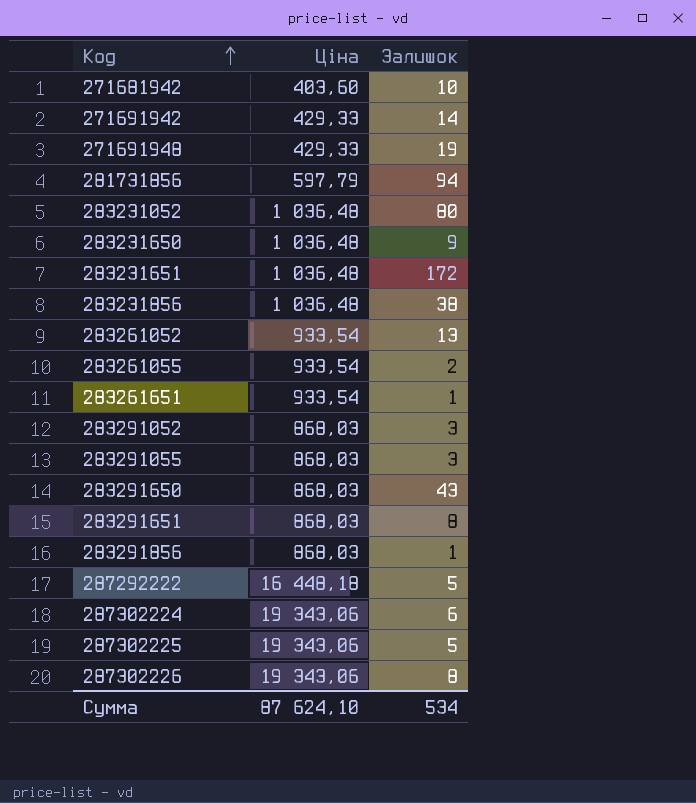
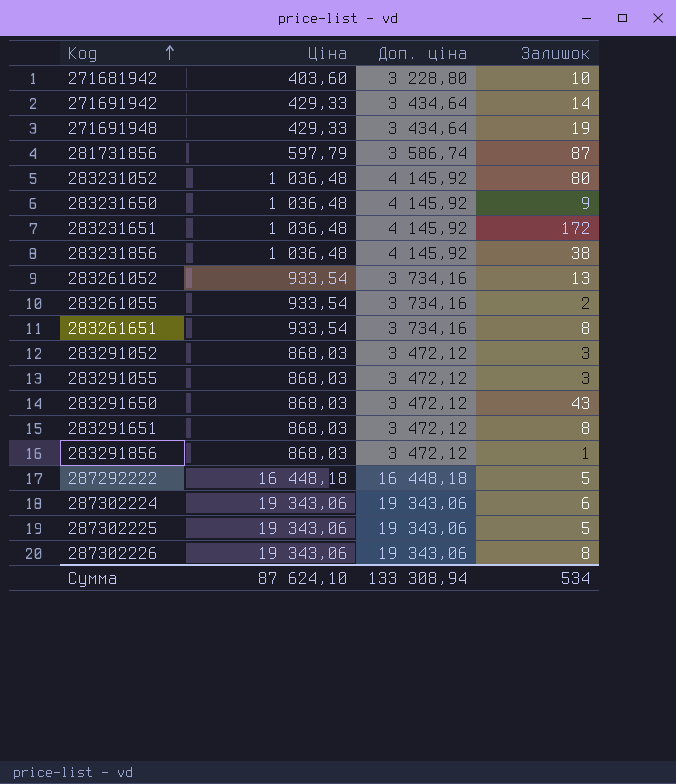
column Доп. ціна | position: none -> 3
281731856 | Залишок: 94 -> 87
283261651 | Залишок: 1 -> 8

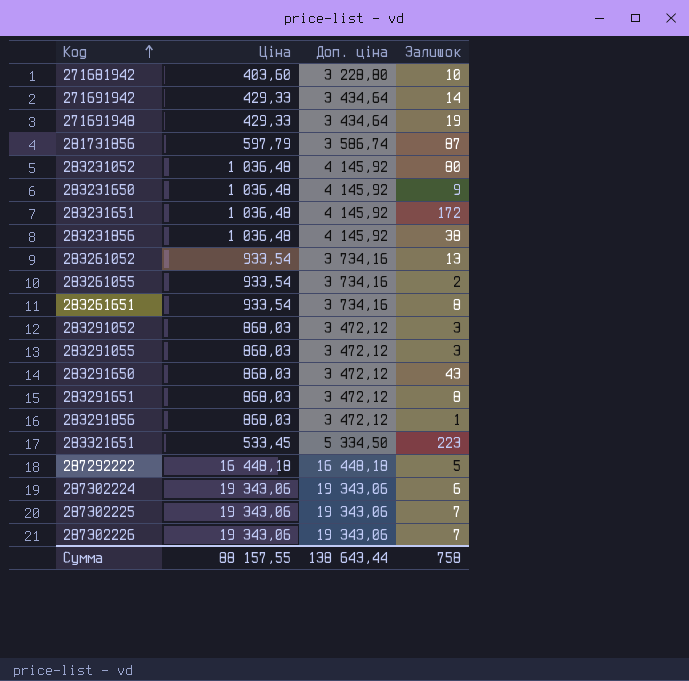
row 283321651: none -> 533,45 | 5 334,50 | 223
287302225 | Залишок: 5 -> 7
287302226 | Залишок: 8 -> 7
Сумма | Ціна: 87 624,10 -> 88 157,55
Сумма | Доп. ціна: 133 308,94 -> 138 643,44
Сумма | Залишок: 534 -> 758

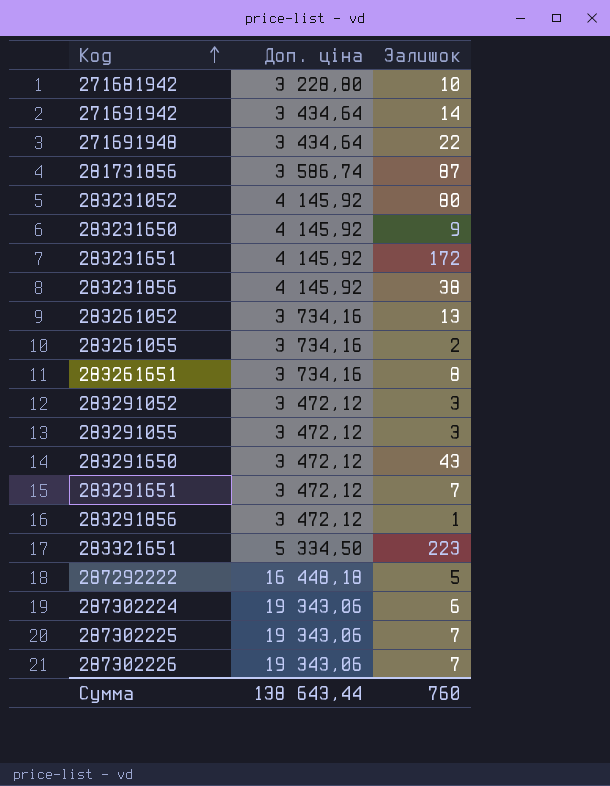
column Ціна | position: 2 -> none
271691948 | Залишок: 19 -> 22
283291651 | Залишок: 8 -> 7
Сумма | Залишок: 758 -> 760

